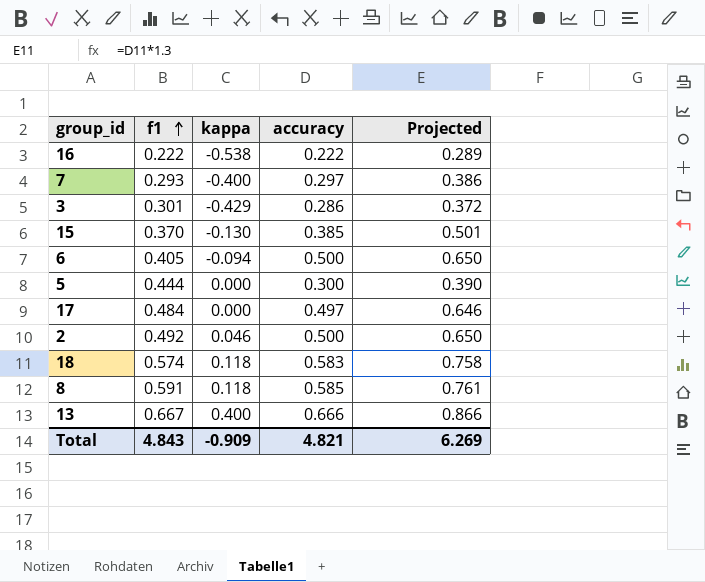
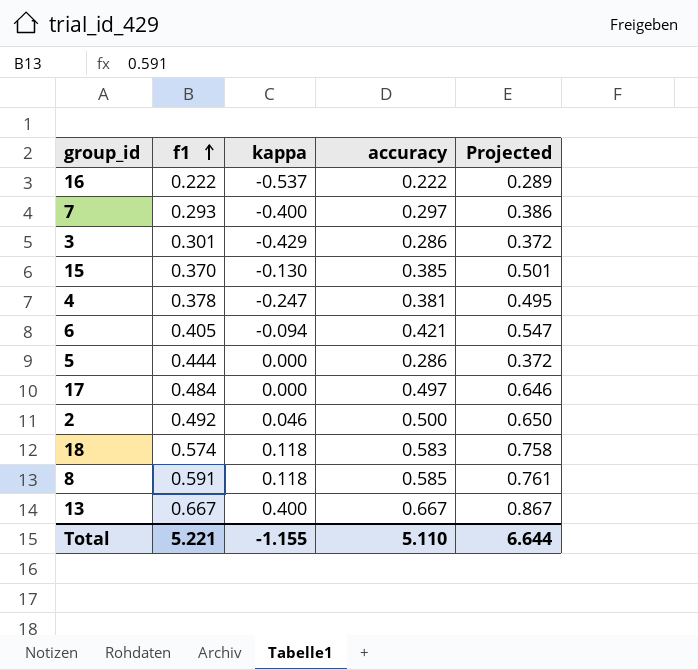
16 | kappa: -0.538 -> -0.537
row 4: none -> 0.378 | -0.247 | 0.381 | 0.495
6 | accuracy: 0.500 -> 0.421
6 | Projected: 0.650 -> 0.547
5 | accuracy: 0.300 -> 0.286
5 | Projected: 0.390 -> 0.372
13 | accuracy: 0.666 -> 0.667
13 | Projected: 0.866 -> 0.867
Total | f1: 4.843 -> 5.221
Total | kappa: -0.909 -> -1.155
Total | accuracy: 4.821 -> 5.110
Total | Projected: 6.269 -> 6.644

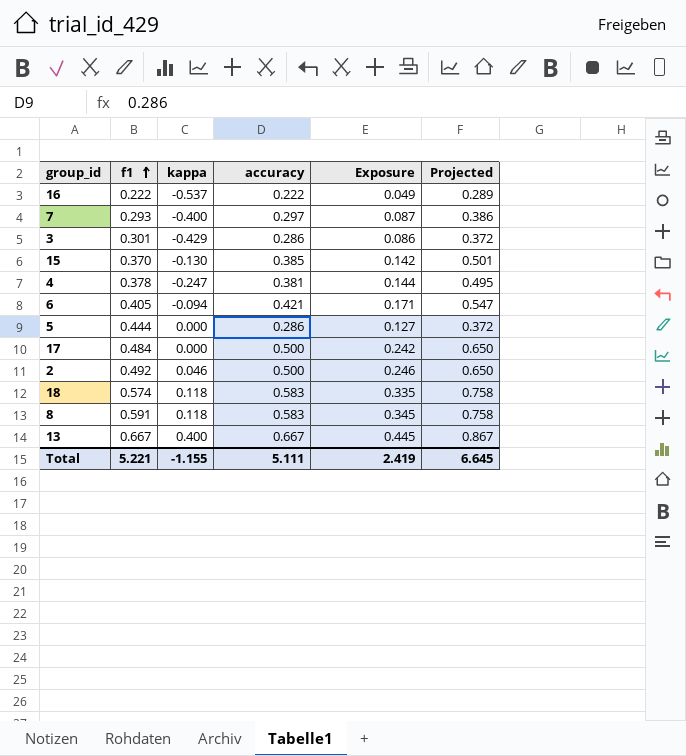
column Exposure | formula: none -> [f1] * [accuracy]
17 | accuracy: 0.497 -> 0.500
17 | Projected: 0.646 -> 0.650
8 | accuracy: 0.585 -> 0.583
8 | Projected: 0.761 -> 0.758
Total | accuracy: 5.110 -> 5.111
Total | Projected: 6.644 -> 6.645

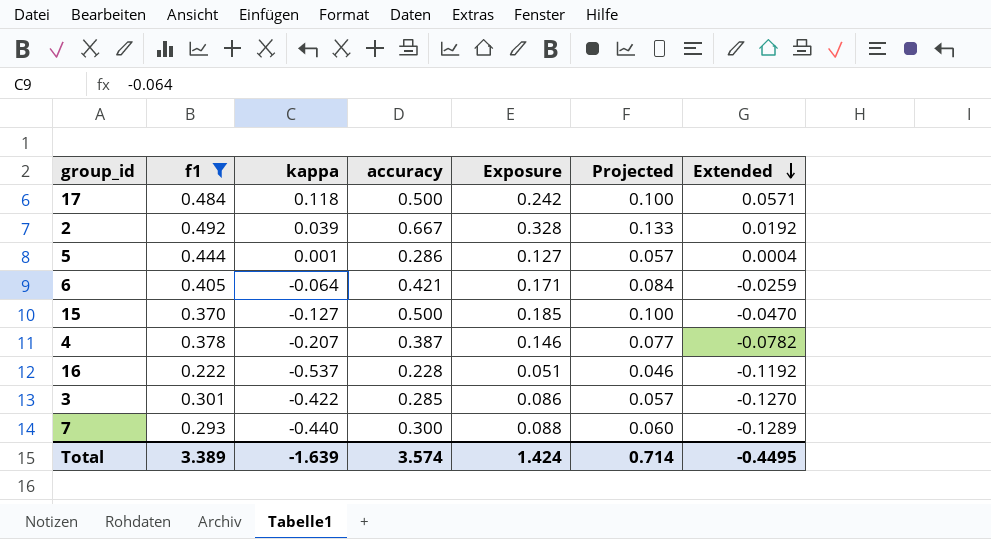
filter: none -> f1 <= 0.492
row order: f1 ascending -> Extended descending
column Projected | formula: [accuracy] * 1.3 -> [accuracy] * 0.2
column Extended | formula: none -> [f1] * [kappa]
17 | kappa: 0.000 -> 0.118
2 | kappa: 0.046 -> 0.039
2 | accuracy: 0.500 -> 0.667
2 | Exposure: 0.246 -> 0.328
5 | kappa: 0.000 -> 0.001
6 | kappa: -0.094 -> -0.064
15 | kappa: -0.130 -> -0.127
15 | accuracy: 0.385 -> 0.500
15 | Exposure: 0.142 -> 0.185
4 | kappa: -0.247 -> -0.207
4 | accuracy: 0.381 -> 0.387
4 | Exposure: 0.144 -> 0.146
16 | accuracy: 0.222 -> 0.228
16 | Exposure: 0.049 -> 0.051
3 | kappa: -0.429 -> -0.422
3 | accuracy: 0.286 -> 0.285
7 | kappa: -0.400 -> -0.440
7 | accuracy: 0.297 -> 0.300
7 | Exposure: 0.087 -> 0.088
Total | f1: 5.221 -> 3.389
Total | kappa: -1.155 -> -1.639
Total | accuracy: 5.111 -> 3.574
Total | Exposure: 2.419 -> 1.424
Total | Projected: 6.645 -> 0.714

